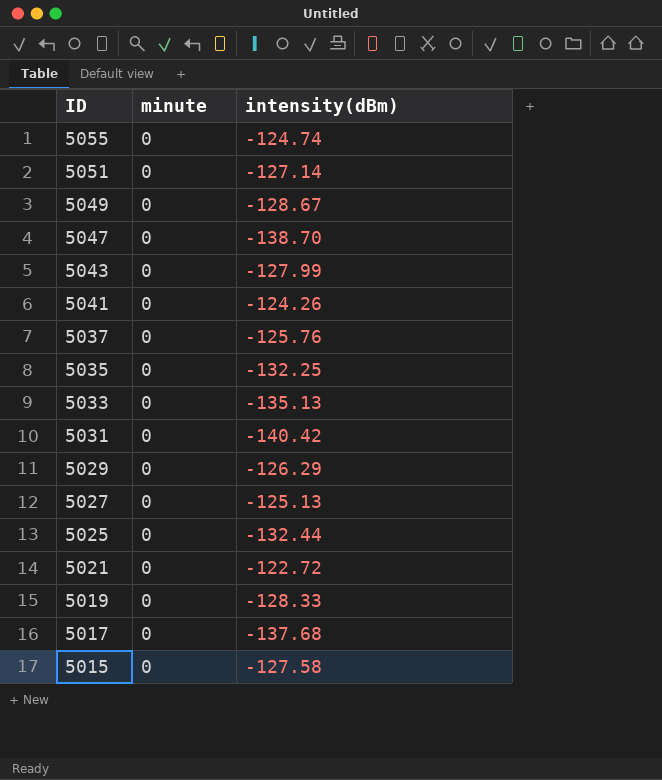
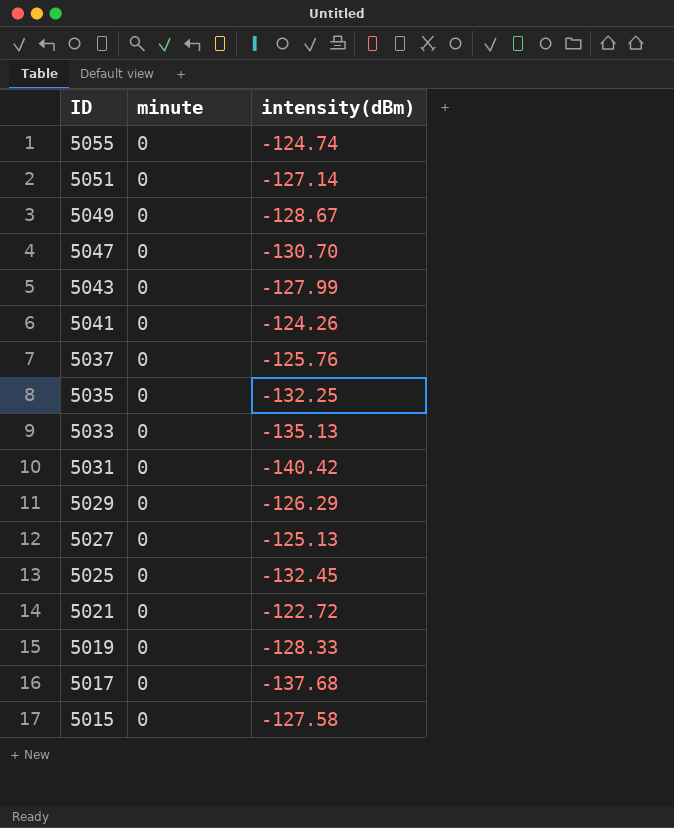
5047 | intensity(dBm): -138.70 -> -130.70
5025 | intensity(dBm): -132.44 -> -132.45

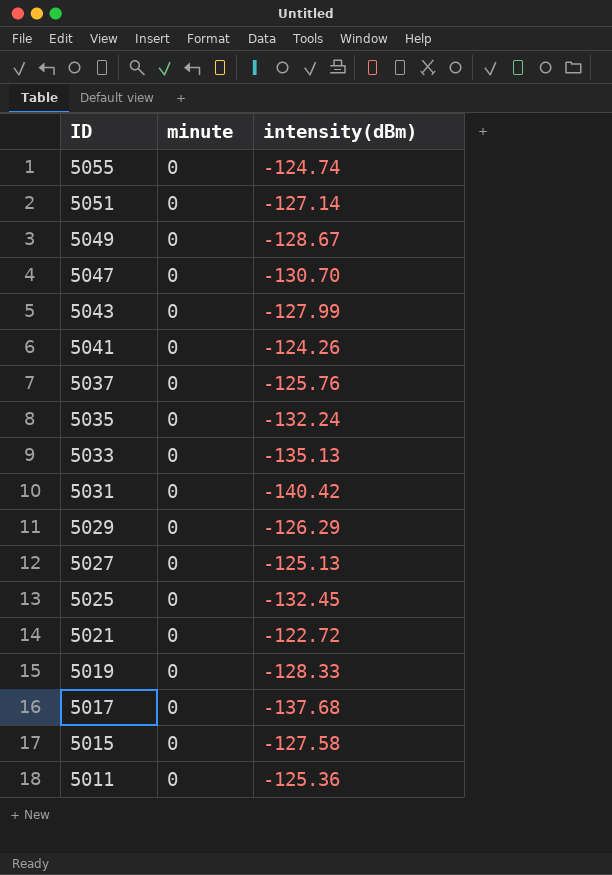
5035 | intensity(dBm): -132.25 -> -132.24
row 5011: none -> 0 | -125.36

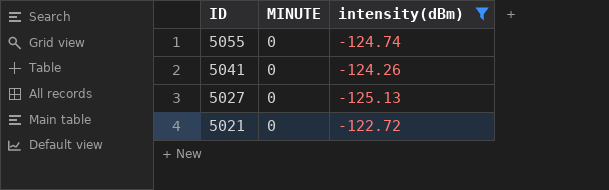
filter: none -> intensity(dBm) >= -125.13
column name: minute -> MINUTE

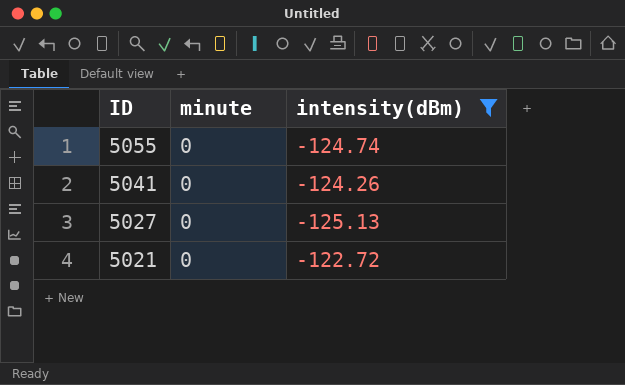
column name: MINUTE -> minute

